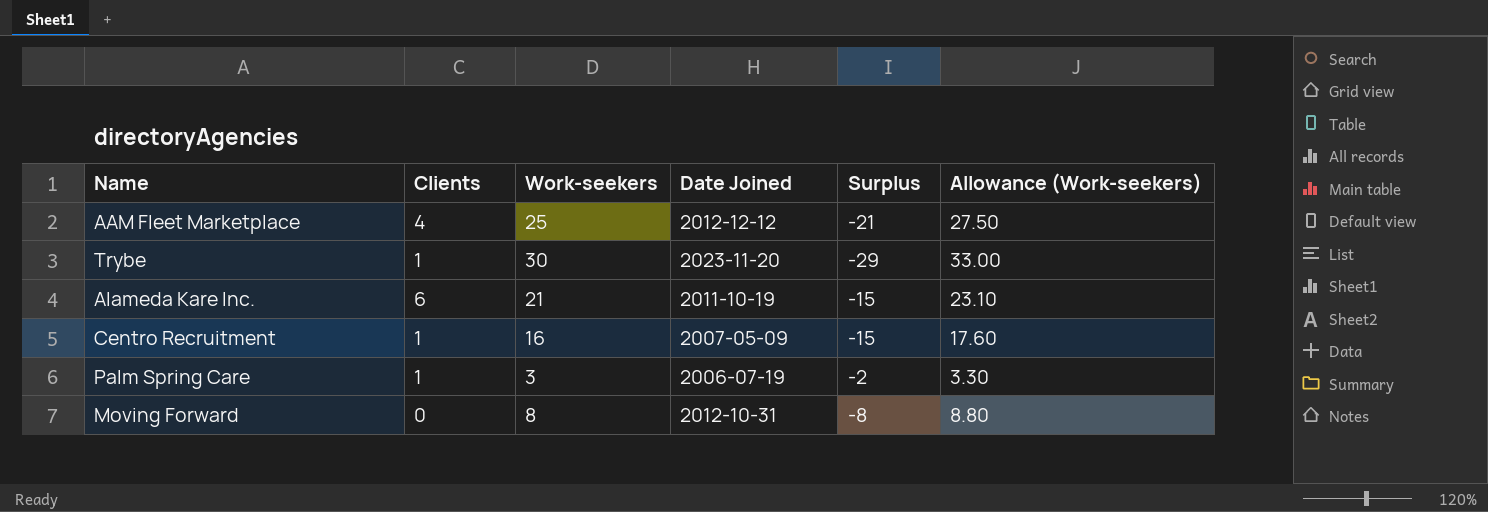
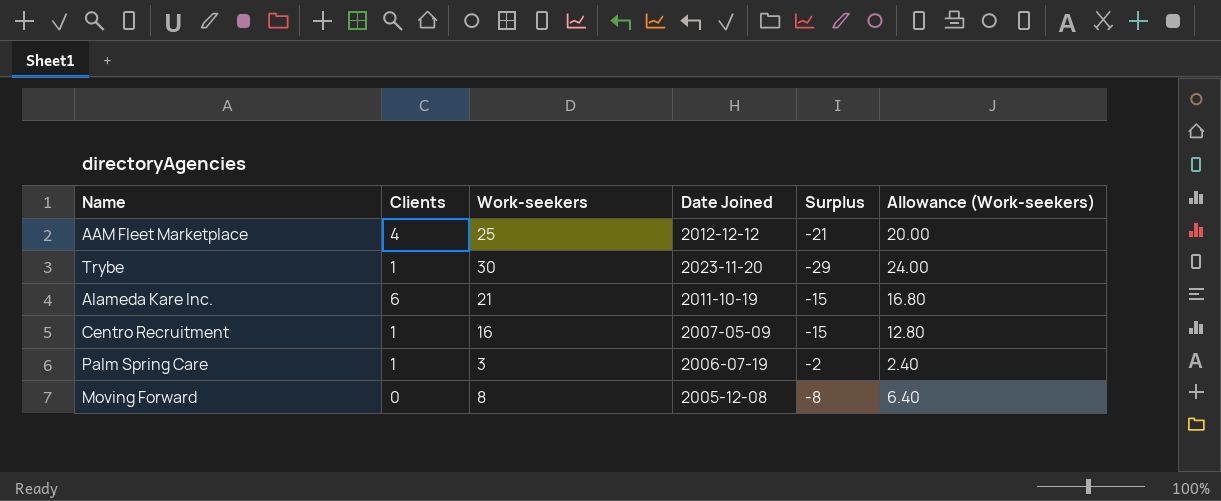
column Allowance (Work-seekers) | formula: [Work-seekers] * 1.1 -> [Work-seekers] * 0.8
Moving Forward | Date Joined: 2012-10-31 -> 2005-12-08

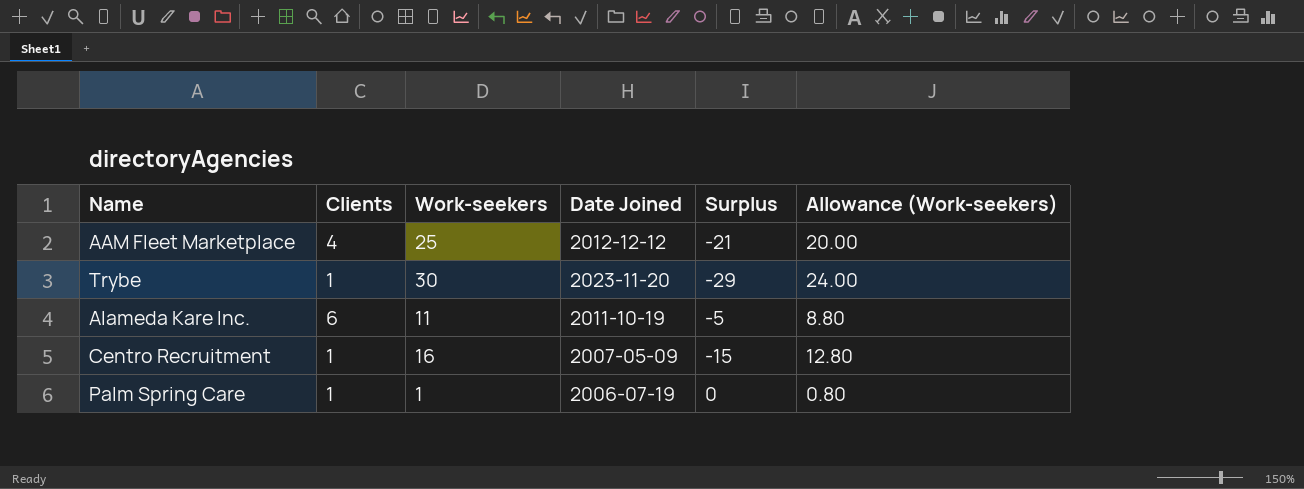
row Moving Forward: 0 | 8 | 2005-12-08 | -8 | 6.40 -> none
Alameda Kare Inc. | Work-seekers: 21 -> 11
Alameda Kare Inc. | Surplus: -15 -> -5
Alameda Kare Inc. | Allowance (Work-seekers): 16.80 -> 8.80
Palm Spring Care | Work-seekers: 3 -> 1
Palm Spring Care | Surplus: -2 -> 0
Palm Spring Care | Allowance (Work-seekers): 2.40 -> 0.80

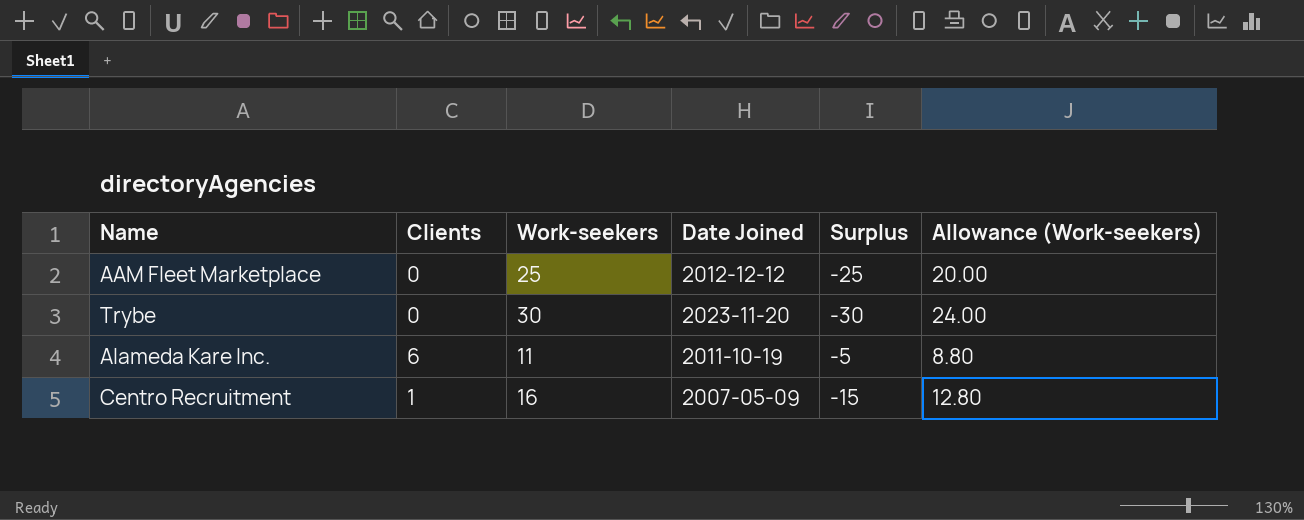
row Palm Spring Care: 1 | 1 | 2006-07-19 | 0 | 0.80 -> none
AAM Fleet Marketplace | Clients: 4 -> 0
AAM Fleet Marketplace | Surplus: -21 -> -25
Trybe | Clients: 1 -> 0
Trybe | Surplus: -29 -> -30

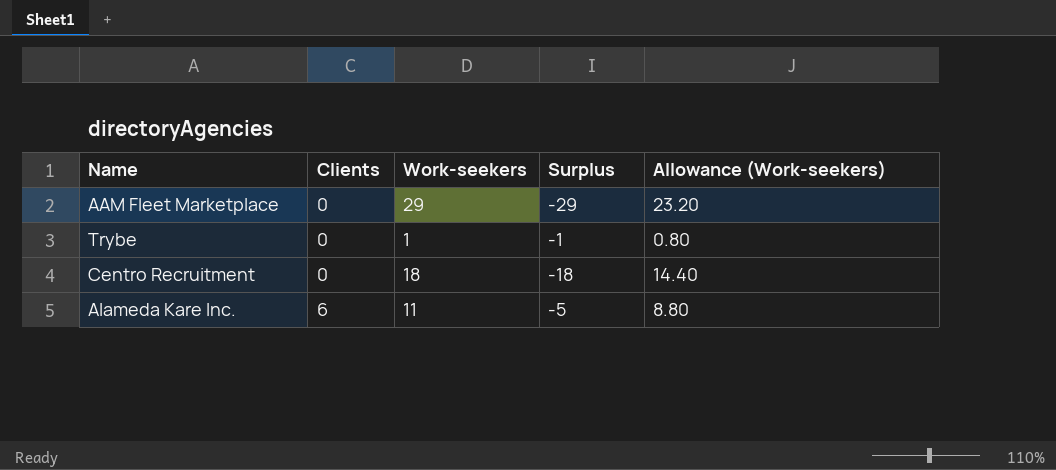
row order: none -> Clients ascending
column Date Joined | position: 4 -> none
AAM Fleet Marketplace | Work-seekers: 25 -> 29
AAM Fleet Marketplace | Surplus: -25 -> -29
AAM Fleet Marketplace | Allowance (Work-seekers): 20.00 -> 23.20
Trybe | Work-seekers: 30 -> 1
Trybe | Surplus: -30 -> -1
Trybe | Allowance (Work-seekers): 24.00 -> 0.80
Centro Recruitment | Clients: 1 -> 0
Centro Recruitment | Work-seekers: 16 -> 18
Centro Recruitment | Surplus: -15 -> -18
Centro Recruitment | Allowance (Work-seekers): 12.80 -> 14.40

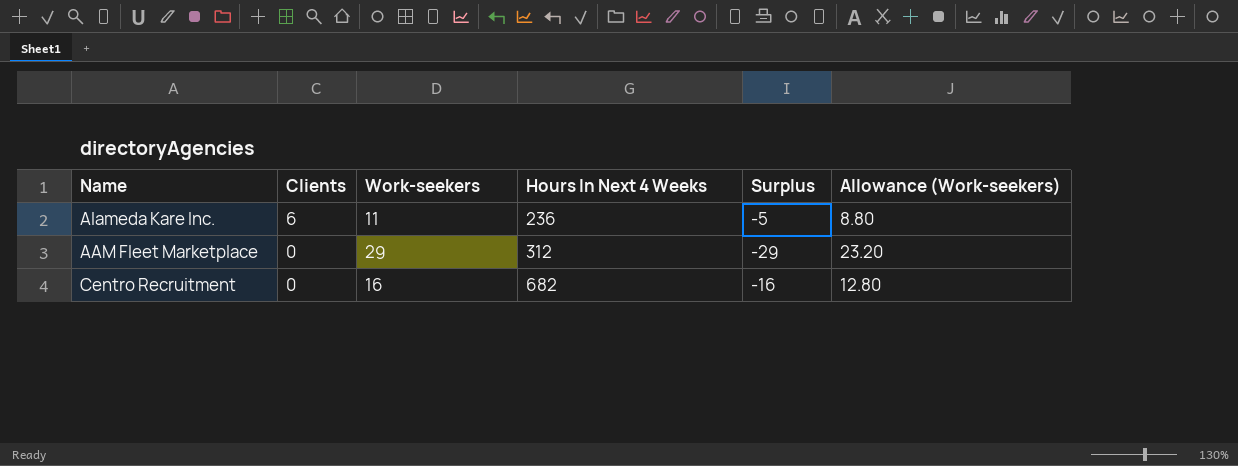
row order: Clients ascending -> Clients descending
column Hours In Next 4 Weeks | position: none -> 4
row Trybe: 0 | 1 | -1 | 0.80 -> none
Centro Recruitment | Work-seekers: 18 -> 16
Centro Recruitment | Surplus: -18 -> -16
Centro Recruitment | Allowance (Work-seekers): 14.40 -> 12.80

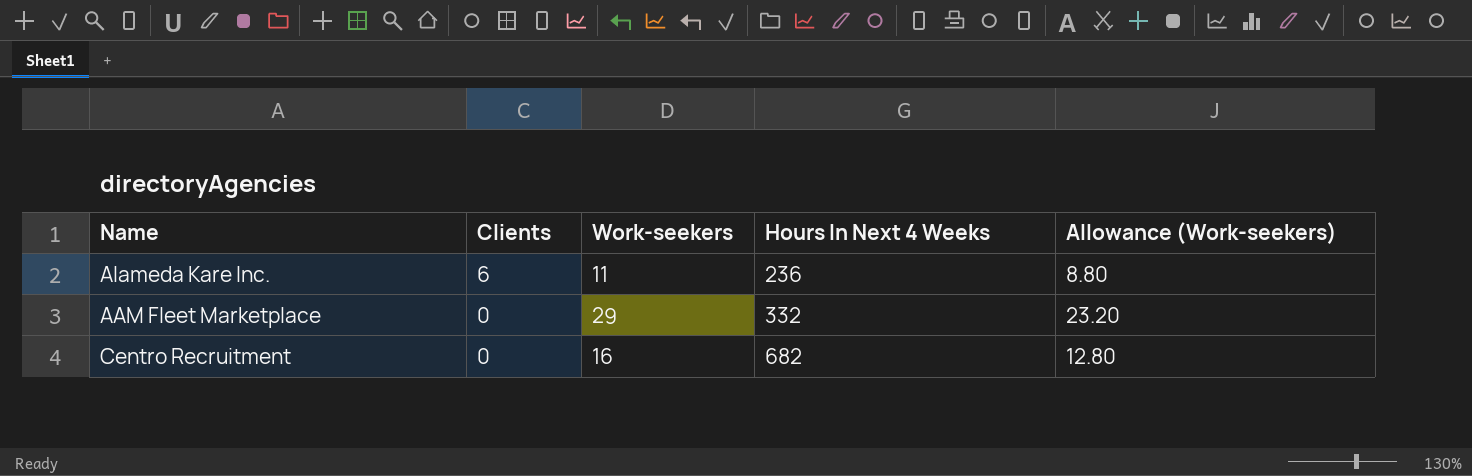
column Surplus | formula: [Clients] - [Work-seekers] -> none
AAM Fleet Marketplace | Hours In Next 4 Weeks: 312 -> 332

